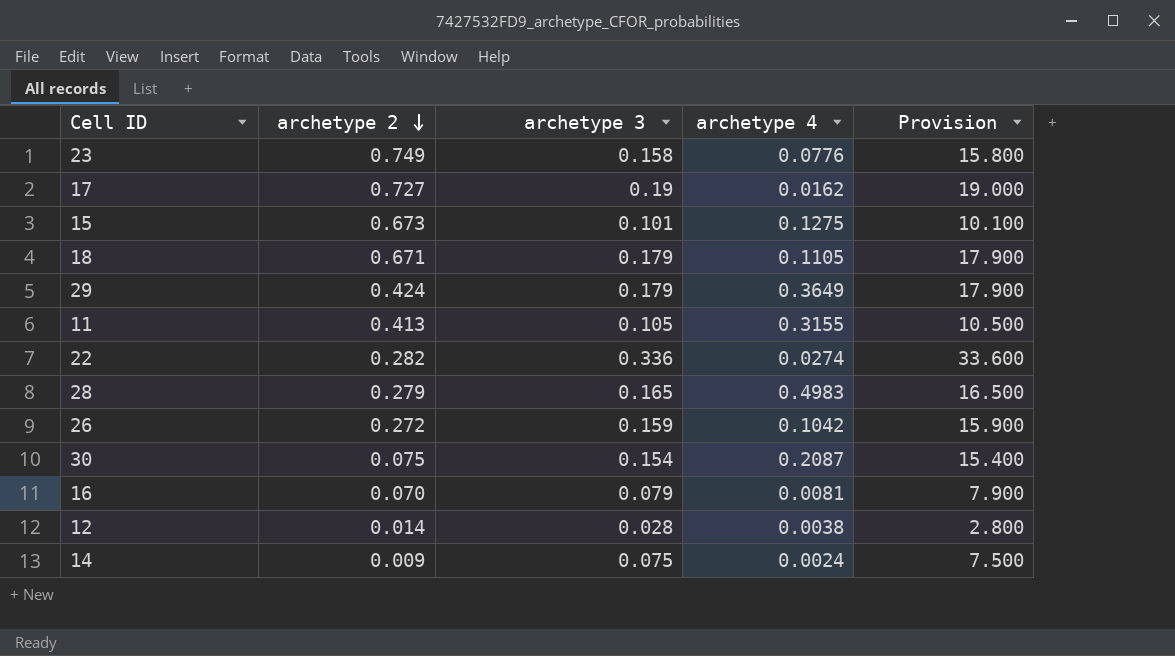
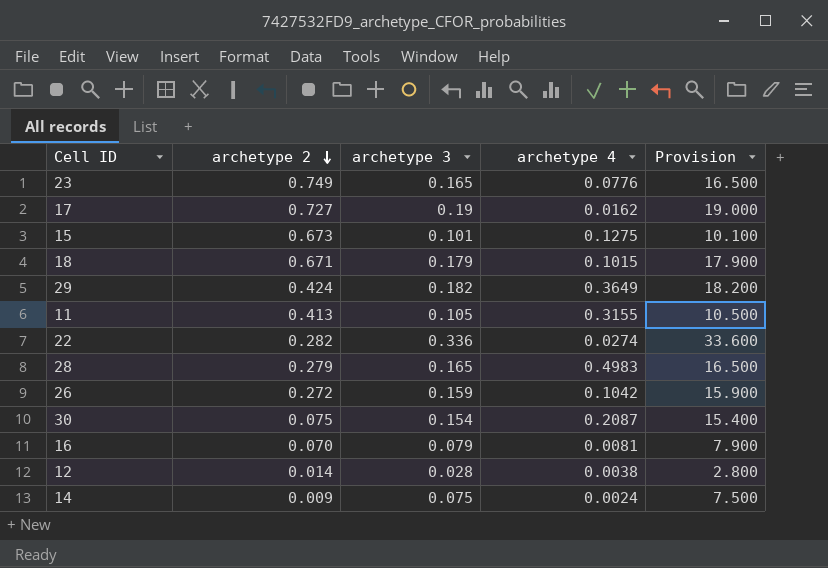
23 | archetype 3: 0.158 -> 0.165
23 | Provision: 15.800 -> 16.500
18 | archetype 4: 0.1105 -> 0.1015
29 | archetype 3: 0.179 -> 0.182
29 | Provision: 17.900 -> 18.200

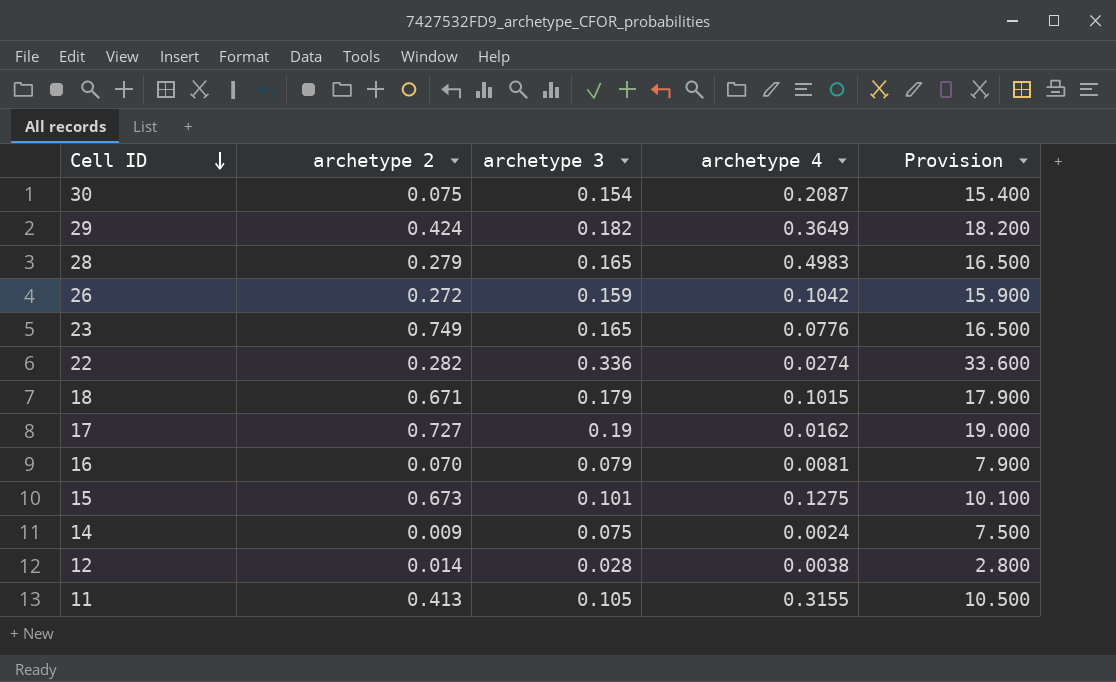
row order: archetype 2 descending -> Cell ID descending

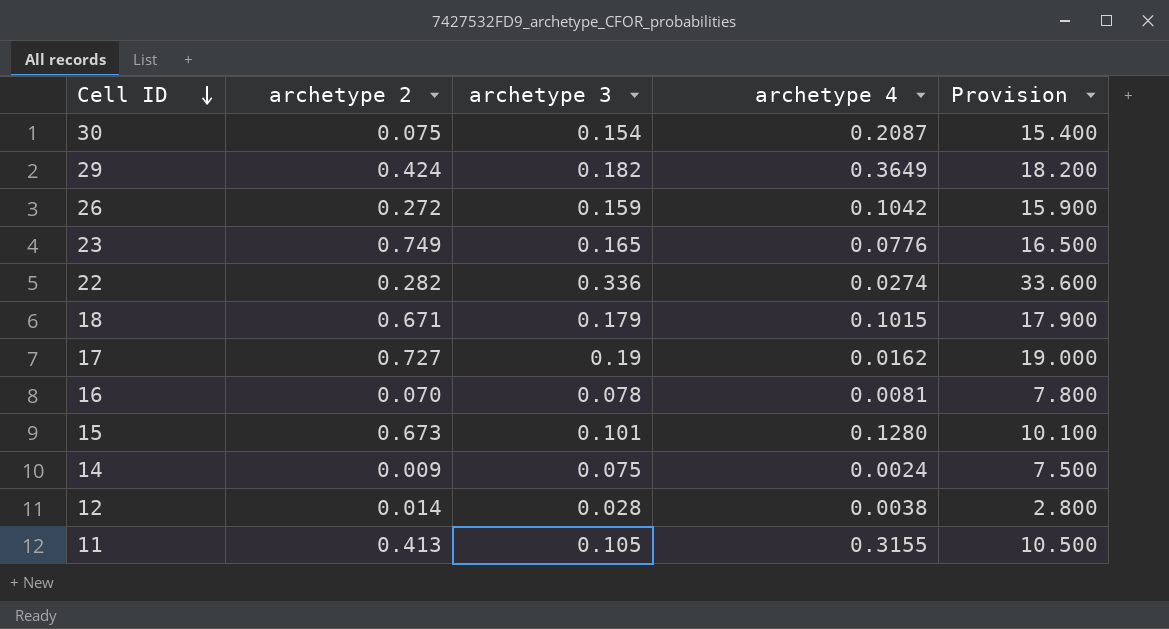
row 28: 0.279 | 0.165 | 0.4983 | 16.500 -> none
16 | archetype 3: 0.079 -> 0.078
16 | Provision: 7.900 -> 7.800
15 | archetype 4: 0.1275 -> 0.1280

